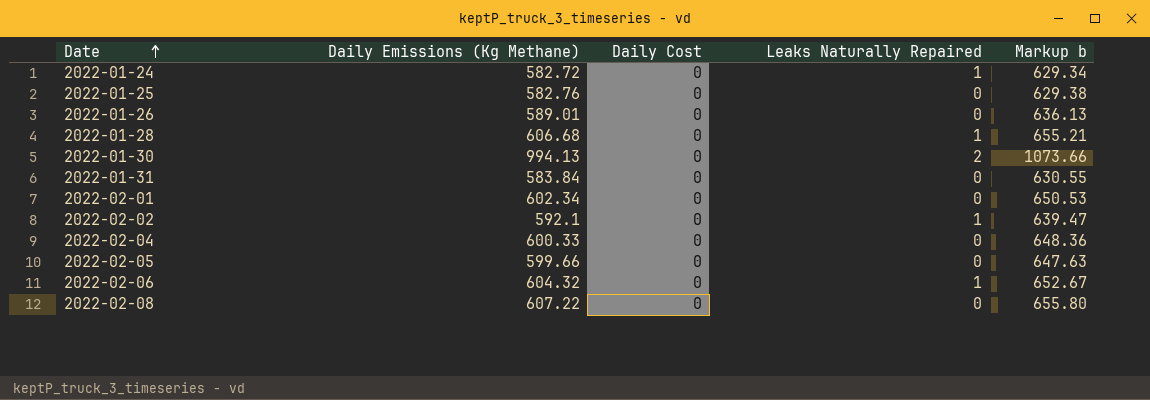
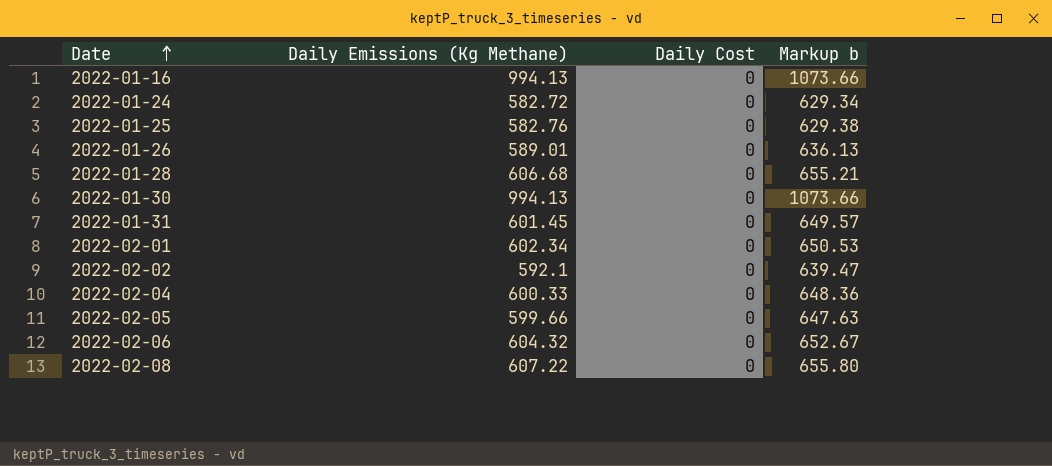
column Leaks Naturally Repaired | position: 4 -> none
row 2022-01-16: none -> 994.13 | 0 | 1073.66
2022-01-31 | Daily Emissions (Kg Methane): 583.84 -> 601.45
2022-01-31 | Markup b: 630.55 -> 649.57

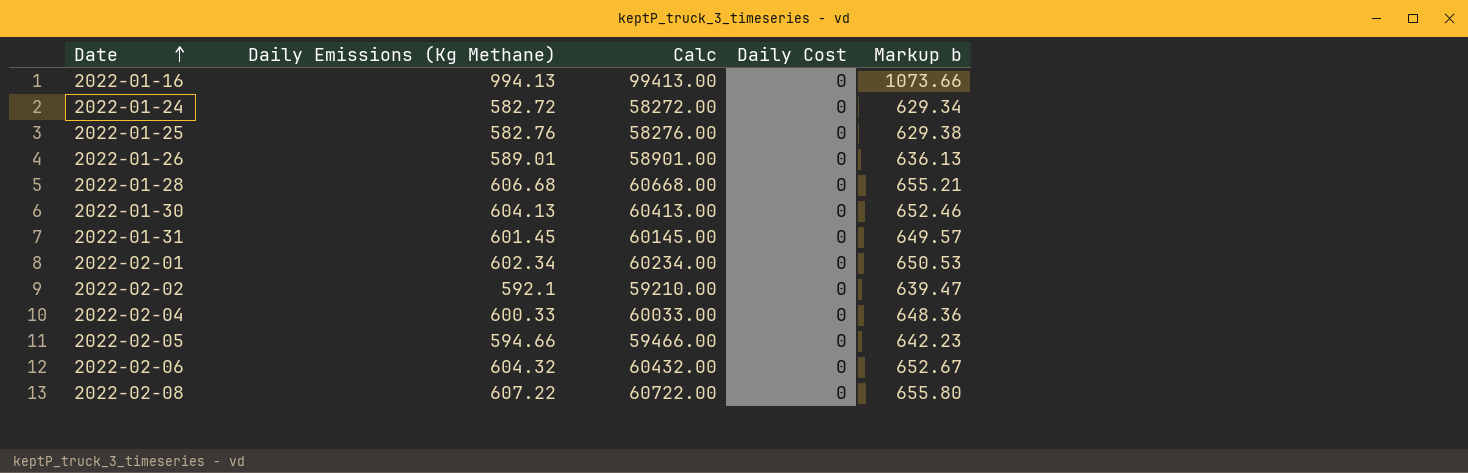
column Calc | formula: none -> [Daily Emissions (Kg Methane)] * 100
2022-01-30 | Daily Emissions (Kg Methane): 994.13 -> 604.13
2022-01-30 | Markup b: 1073.66 -> 652.46
2022-02-05 | Daily Emissions (Kg Methane): 599.66 -> 594.66
2022-02-05 | Markup b: 647.63 -> 642.23

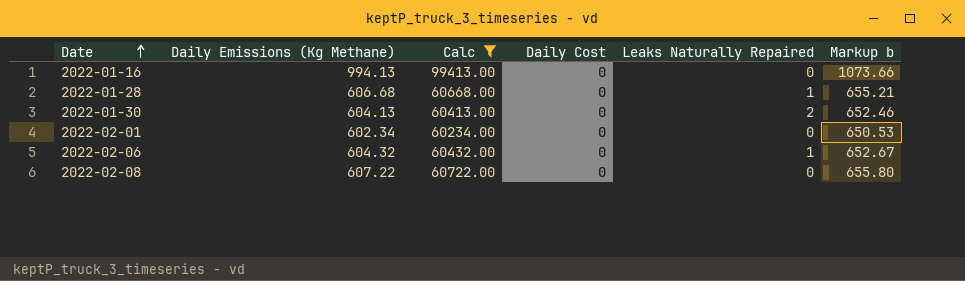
filter: none -> Calc >= 60234.00
column Leaks Naturally Repaired | position: none -> 5

